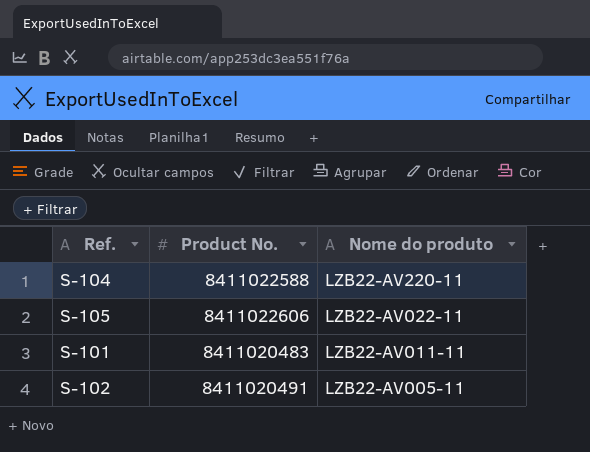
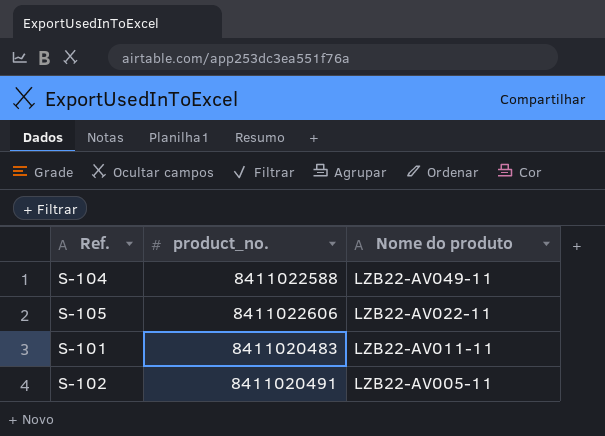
column name: Product No. -> product_no.
S-104 | Nome do produto: LZB22-AV220-11 -> LZB22-AV049-11

